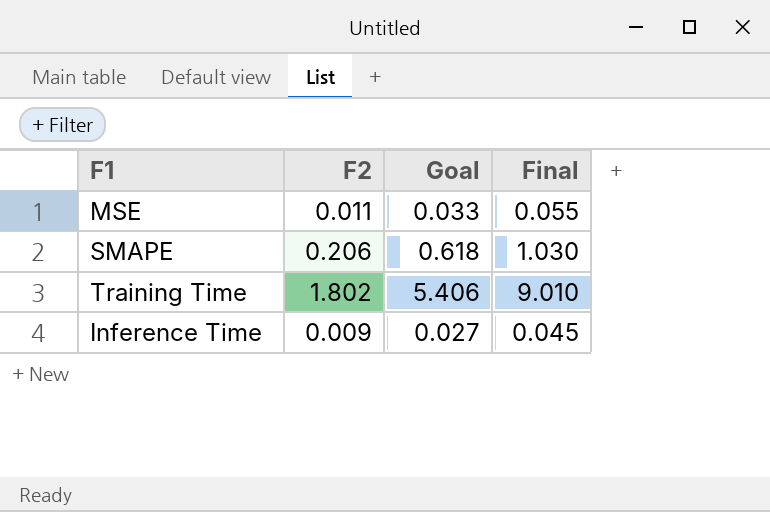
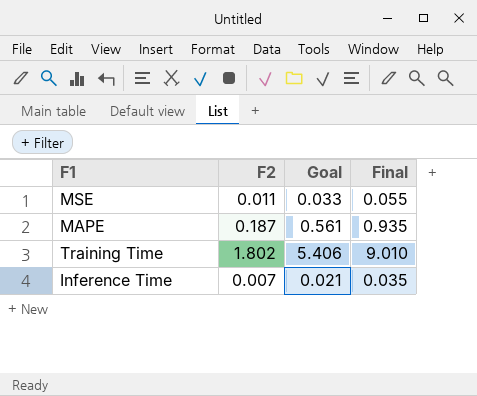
row SMAPE: 0.206 | 0.618 | 1.030 -> none
row MAPE: none -> 0.187 | 0.561 | 0.935
Inference Time | F2: 0.009 -> 0.007
Inference Time | Goal: 0.027 -> 0.021
Inference Time | Final: 0.045 -> 0.035

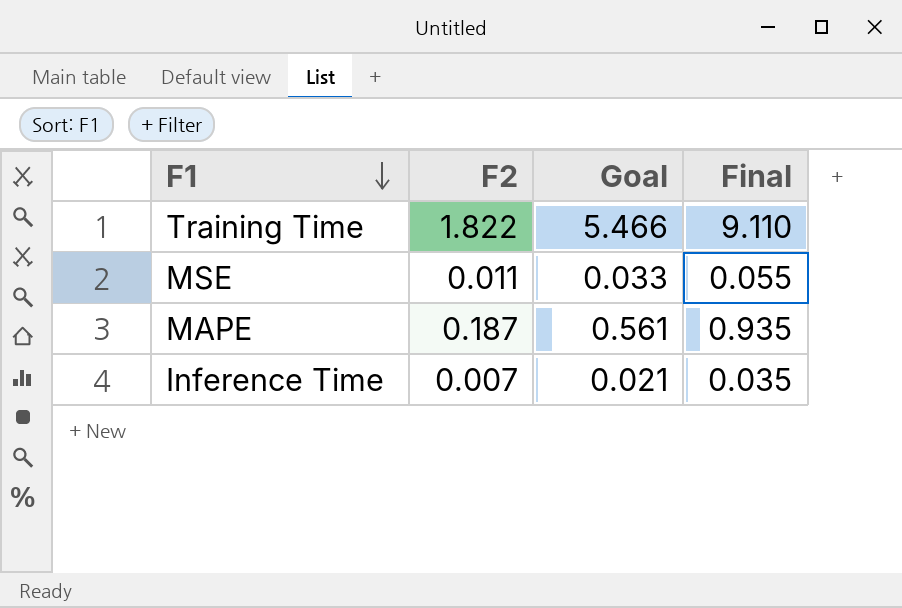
row order: none -> F1 descending
Training Time | F2: 1.802 -> 1.822
Training Time | Goal: 5.406 -> 5.466
Training Time | Final: 9.010 -> 9.110

